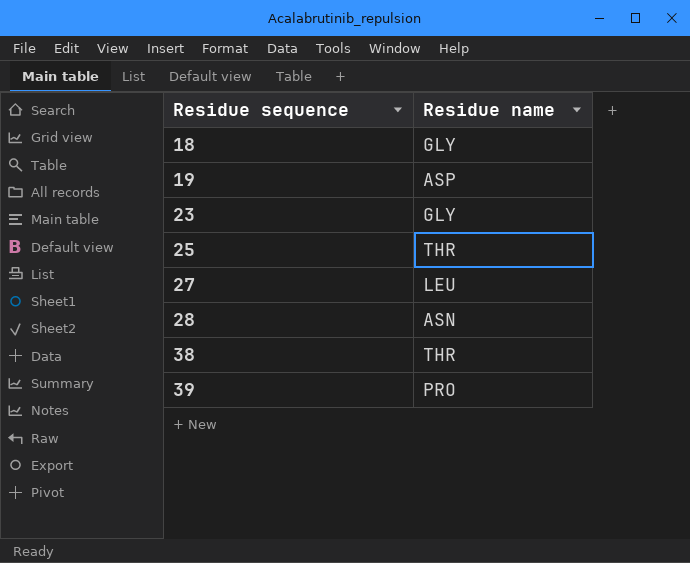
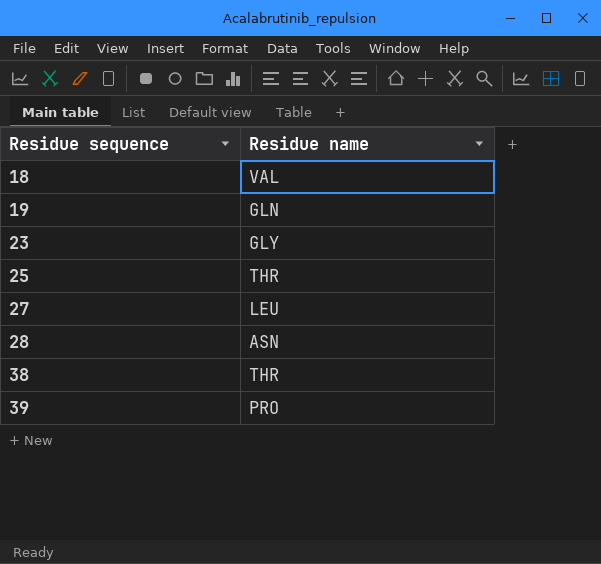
18 | Residue name: GLY -> VAL
19 | Residue name: ASP -> GLN

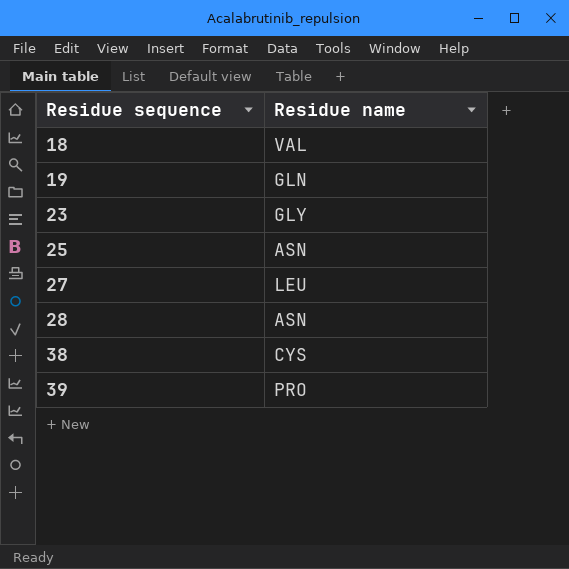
25 | Residue name: THR -> ASN
38 | Residue name: THR -> CYS

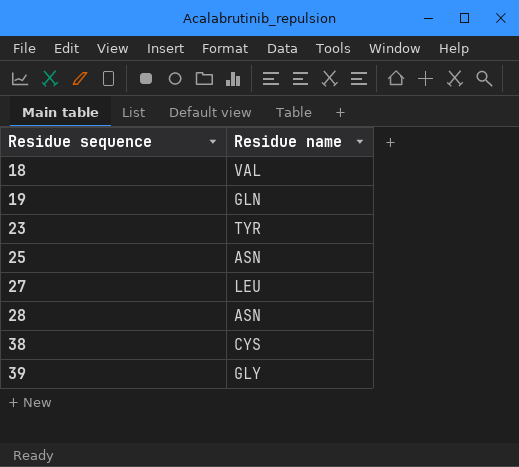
23 | Residue name: GLY -> TYR
39 | Residue name: PRO -> GLY

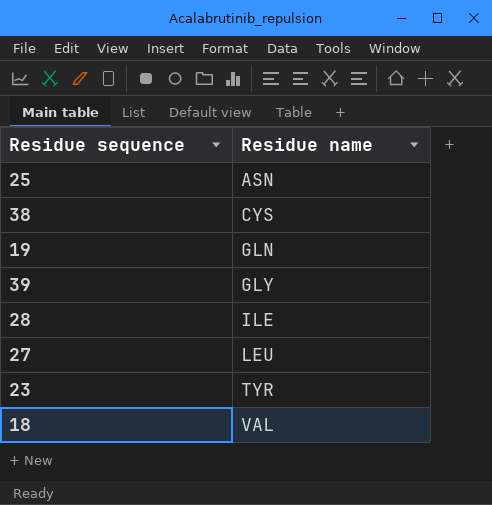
row order: Residue sequence ascending -> Residue name ascending
28 | Residue name: ASN -> ILE

